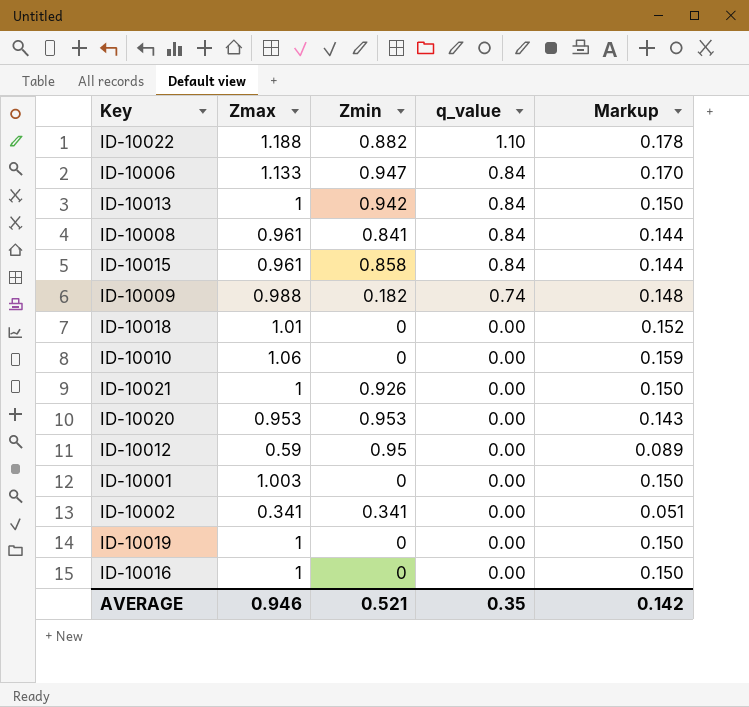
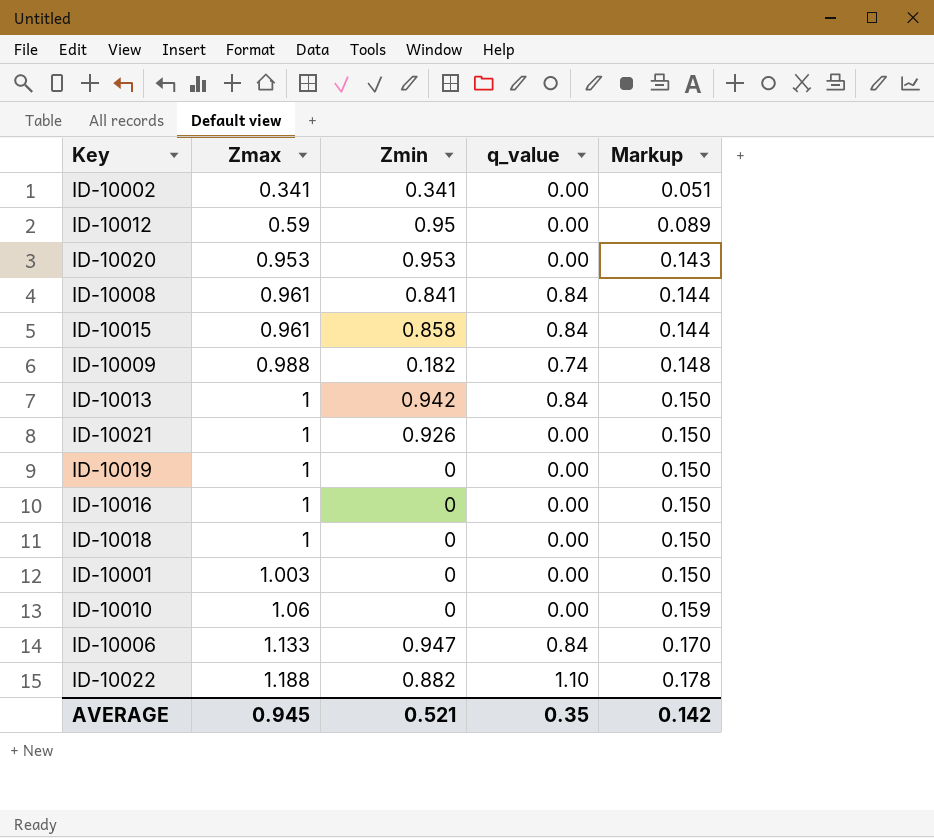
row order: q_value descending -> Zmax ascending
ID-10018 | Zmax: 1.01 -> 1
ID-10018 | Markup: 0.152 -> 0.150
AVERAGE | Zmax: 0.946 -> 0.945

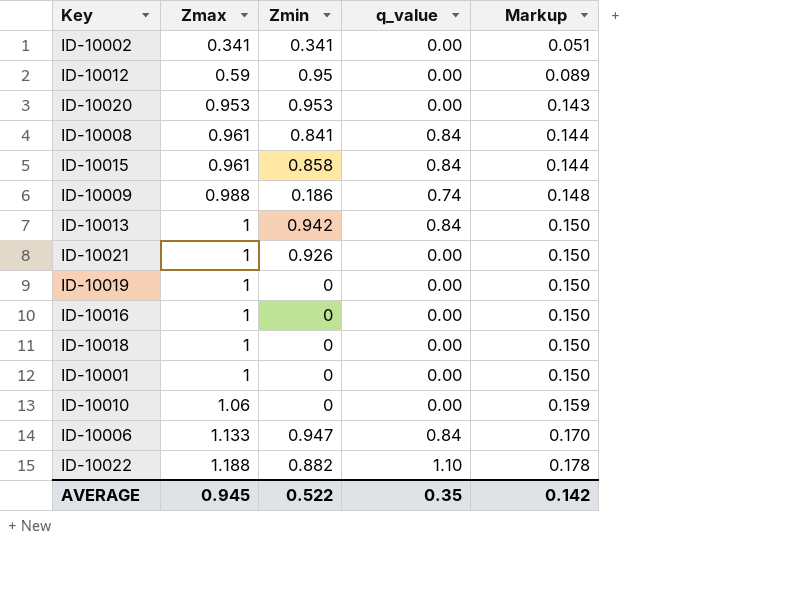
ID-10009 | Zmin: 0.182 -> 0.186
ID-10001 | Zmax: 1.003 -> 1
AVERAGE | Zmin: 0.521 -> 0.522

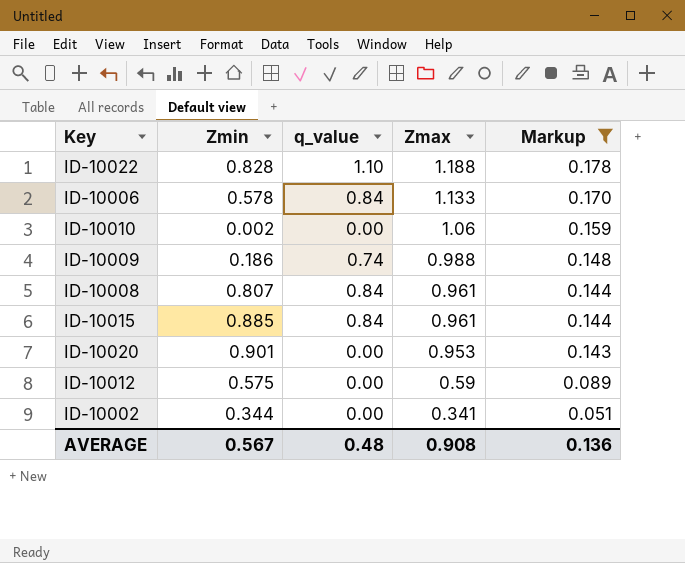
filter: none -> Markup != 0.150
row order: Zmax ascending -> Zmax descending
column Zmax | position: 2 -> 4
ID-10022 | Zmin: 0.882 -> 0.828
ID-10006 | Zmin: 0.947 -> 0.578
ID-10010 | Zmin: 0 -> 0.002
ID-10008 | Zmin: 0.841 -> 0.807
ID-10015 | Zmin: 0.858 -> 0.885
ID-10020 | Zmin: 0.953 -> 0.901
ID-10012 | Zmin: 0.95 -> 0.575
ID-10002 | Zmin: 0.341 -> 0.344
AVERAGE | Zmin: 0.522 -> 0.567
AVERAGE | q_value: 0.35 -> 0.48
AVERAGE | Zmax: 0.945 -> 0.908
AVERAGE | Markup: 0.142 -> 0.136

